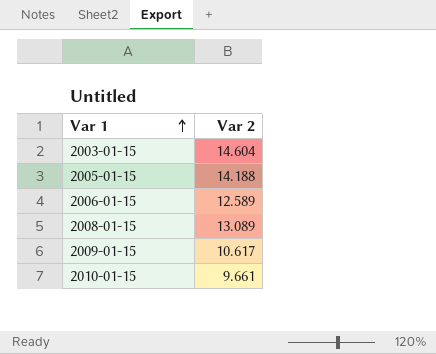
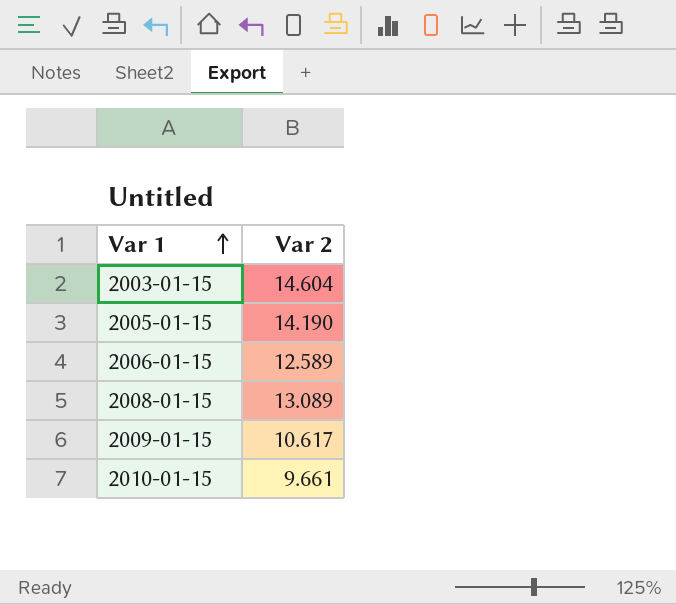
2005-01-15 | Var 2: 14.188 -> 14.190

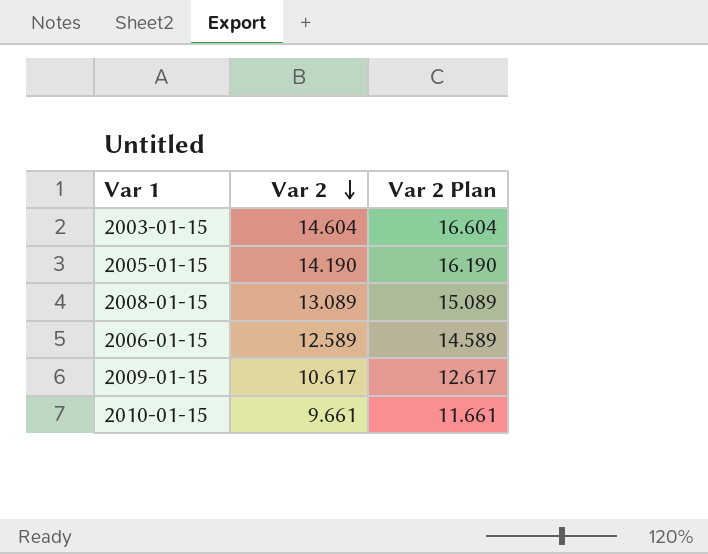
row order: Var 1 ascending -> Var 2 descending
column Var 2 Plan | formula: none -> [Var 2] + 2

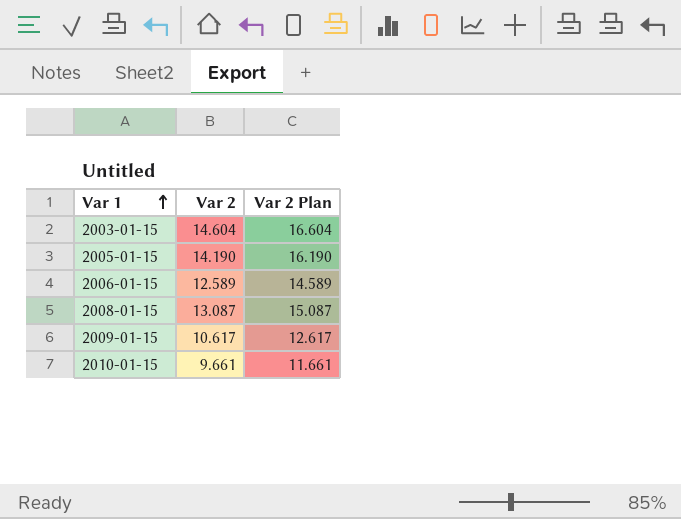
row order: Var 2 descending -> Var 1 ascending
2008-01-15 | Var 2: 13.089 -> 13.087
2008-01-15 | Var 2 Plan: 15.089 -> 15.087

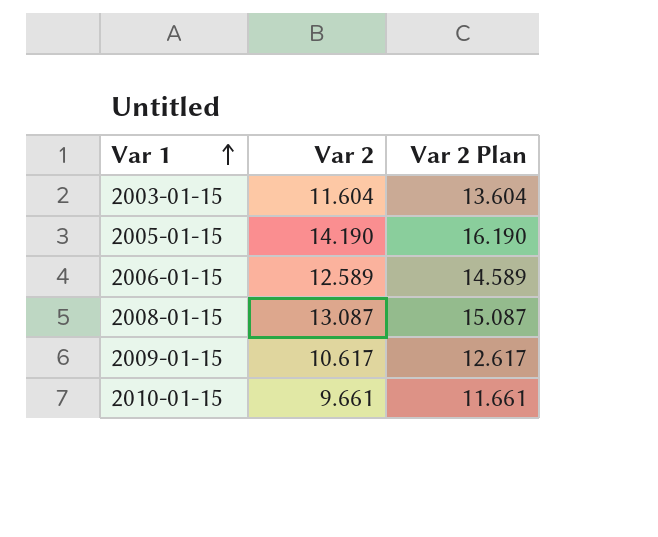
2003-01-15 | Var 2: 14.604 -> 11.604
2003-01-15 | Var 2 Plan: 16.604 -> 13.604

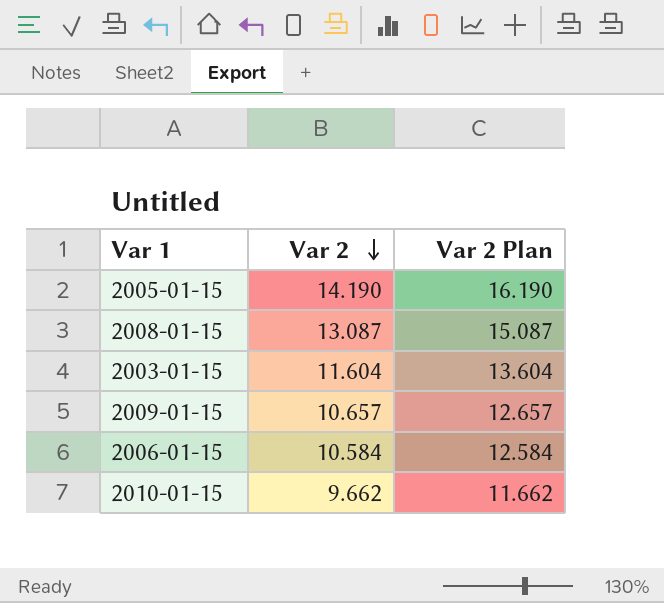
row order: Var 1 ascending -> Var 2 descending
2009-01-15 | Var 2: 10.617 -> 10.657
2009-01-15 | Var 2 Plan: 12.617 -> 12.657
2006-01-15 | Var 2: 12.589 -> 10.584
2006-01-15 | Var 2 Plan: 14.589 -> 12.584
2010-01-15 | Var 2: 9.661 -> 9.662
2010-01-15 | Var 2 Plan: 11.661 -> 11.662

